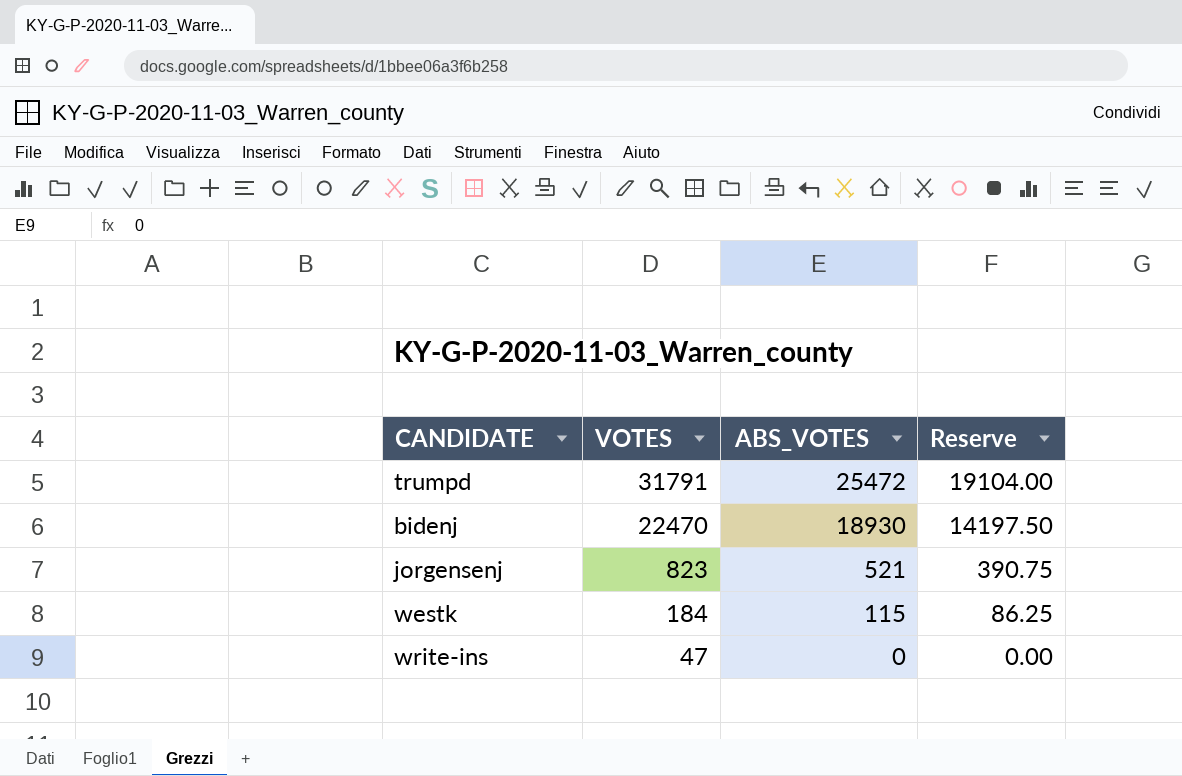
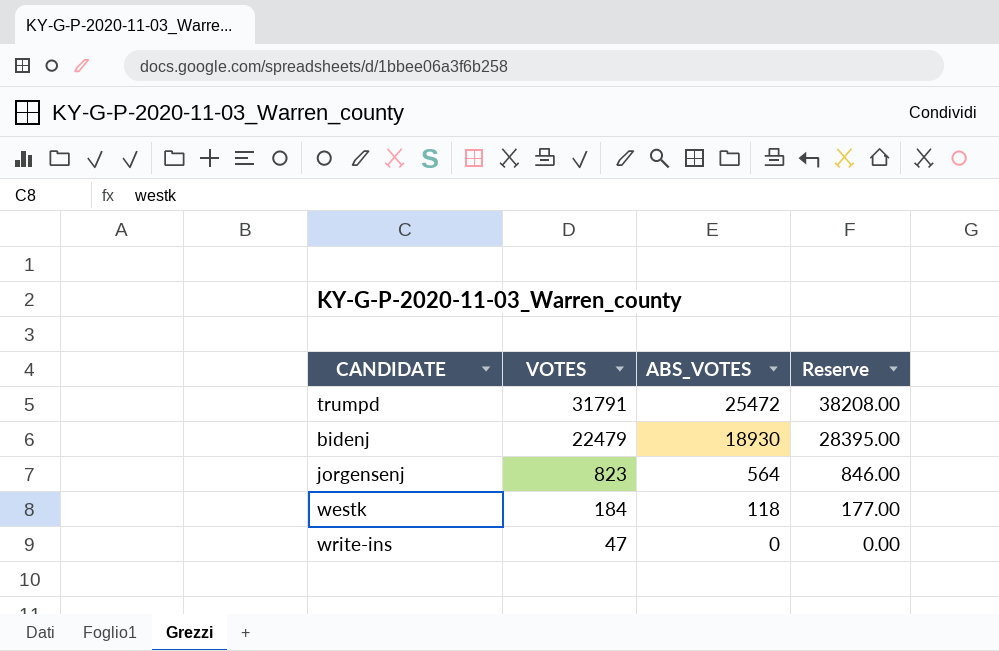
column Reserve | formula: [ABS_VOTES] * 0.75 -> [ABS_VOTES] * 1.5
bidenj | VOTES: 22470 -> 22479
jorgensenj | ABS_VOTES: 521 -> 564
westk | ABS_VOTES: 115 -> 118

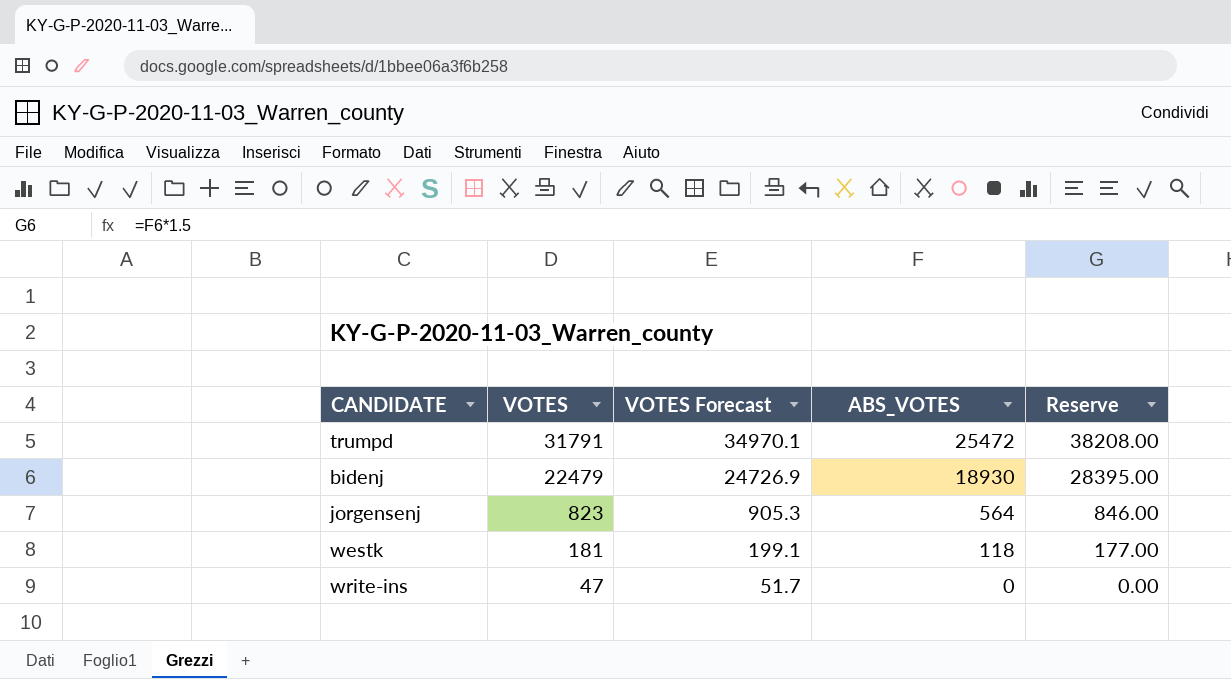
column VOTES Forecast | formula: none -> [VOTES] * 1.1
westk | VOTES: 184 -> 181

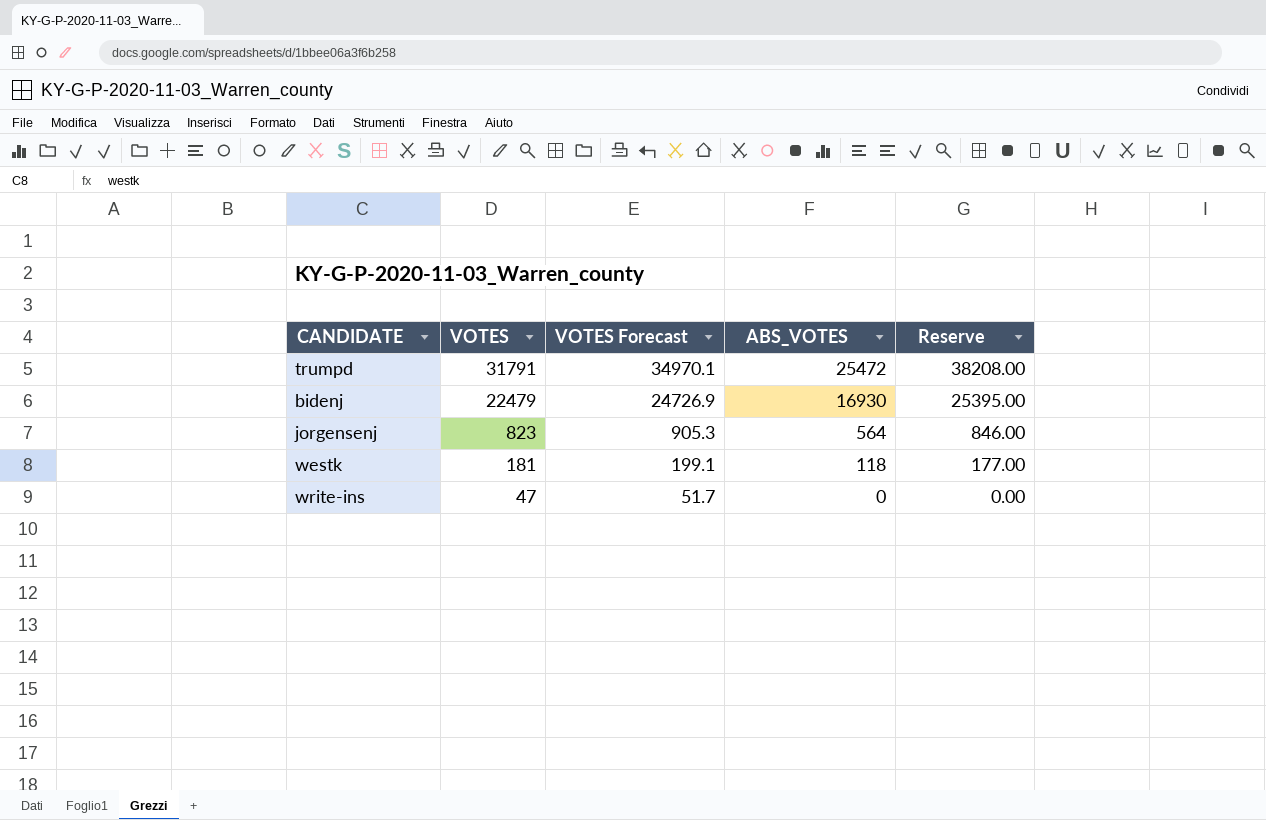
bidenj | ABS_VOTES: 18930 -> 16930
bidenj | Reserve: 28395.00 -> 25395.00

